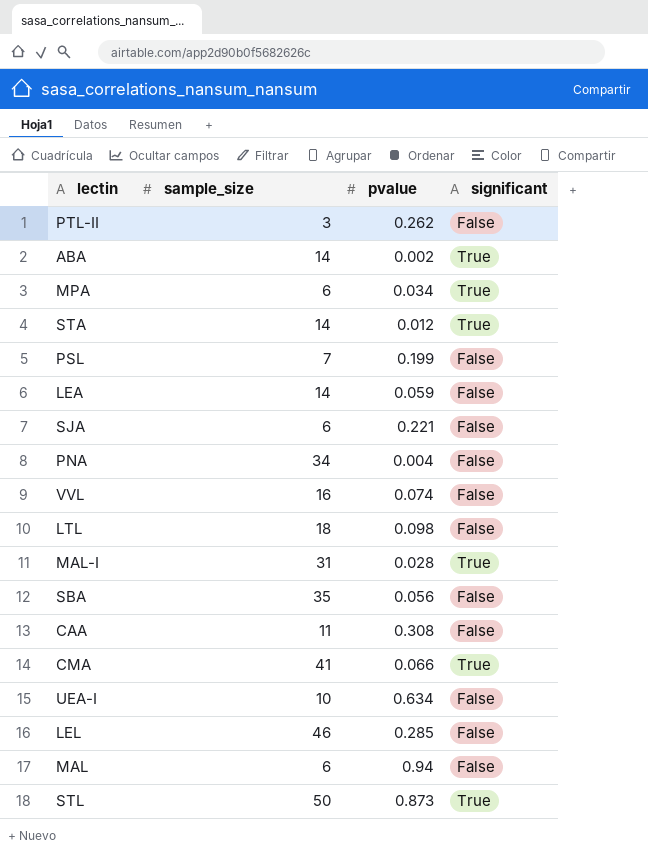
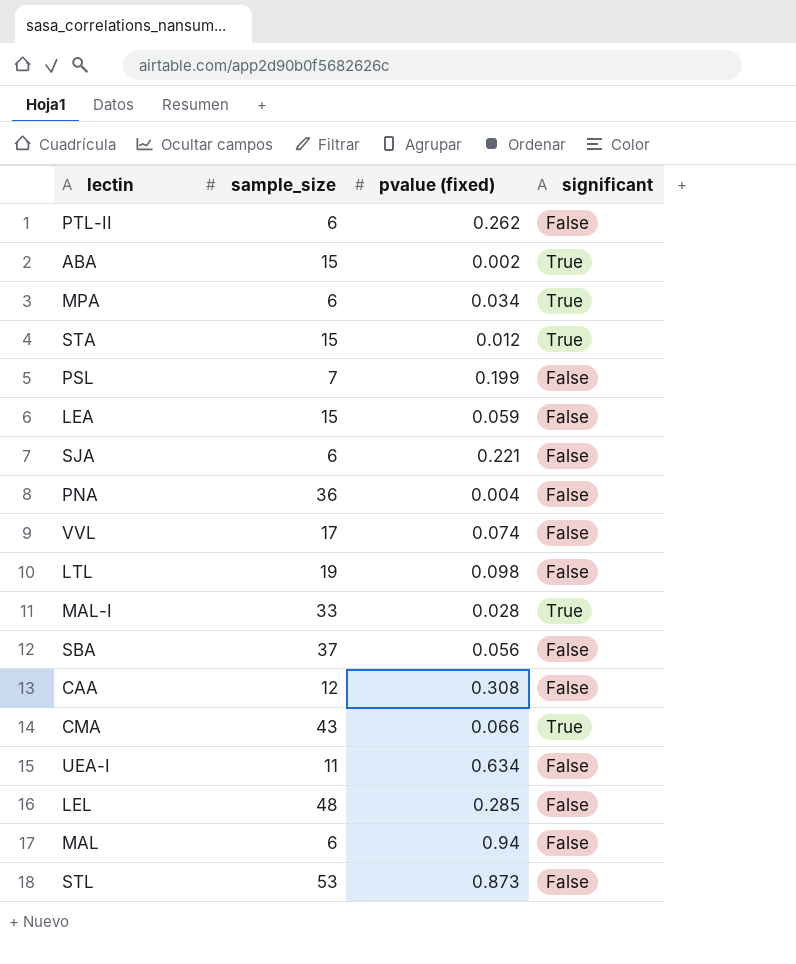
column name: pvalue -> pvalue (fixed)
PTL-II | sample_size: 3 -> 6
ABA | sample_size: 14 -> 15
STA | sample_size: 14 -> 15
LEA | sample_size: 14 -> 15
PNA | sample_size: 34 -> 36
VVL | sample_size: 16 -> 17
LTL | sample_size: 18 -> 19
MAL-I | sample_size: 31 -> 33
SBA | sample_size: 35 -> 37
CAA | sample_size: 11 -> 12
CMA | sample_size: 41 -> 43
UEA-I | sample_size: 10 -> 11
LEL | sample_size: 46 -> 48
STL | sample_size: 50 -> 53
STL | significant: True -> False

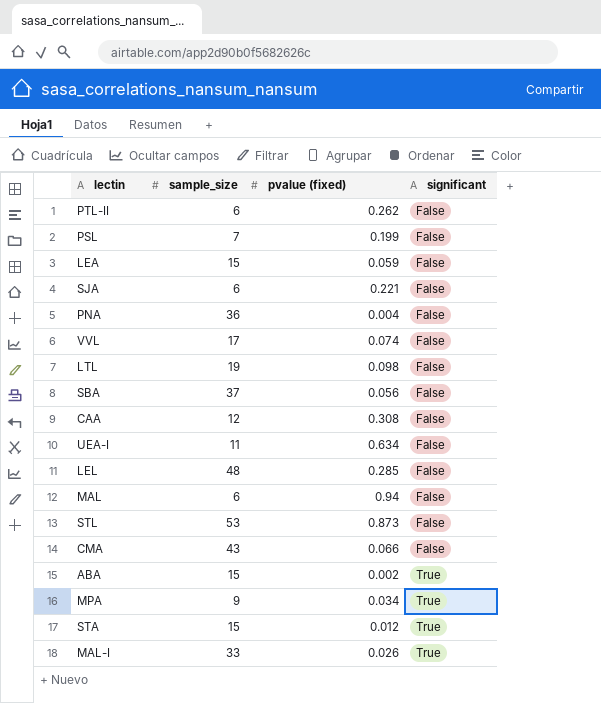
row order: none -> significant ascending
CMA | significant: True -> False
MPA | sample_size: 6 -> 9
MAL-I | pvalue (fixed): 0.028 -> 0.026

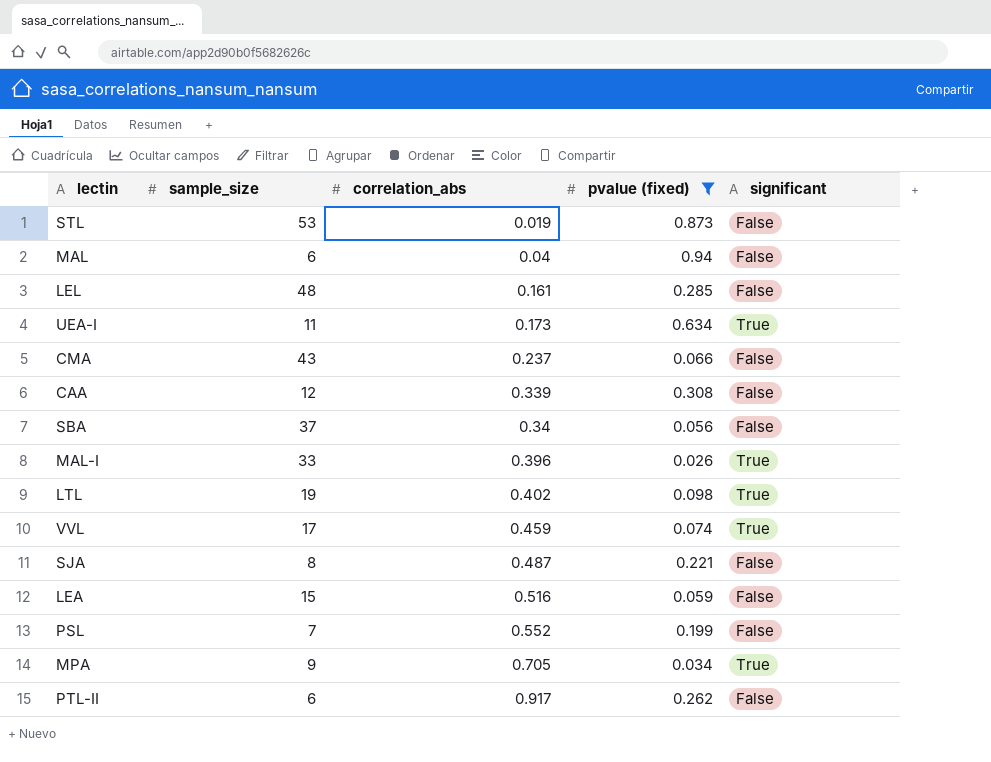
filter: none -> pvalue (fixed) >= 0.026
row order: significant ascending -> correlation_abs ascending
column correlation_abs | position: none -> 3
UEA-I | significant: False -> True
LTL | significant: False -> True
VVL | significant: False -> True
SJA | sample_size: 6 -> 8

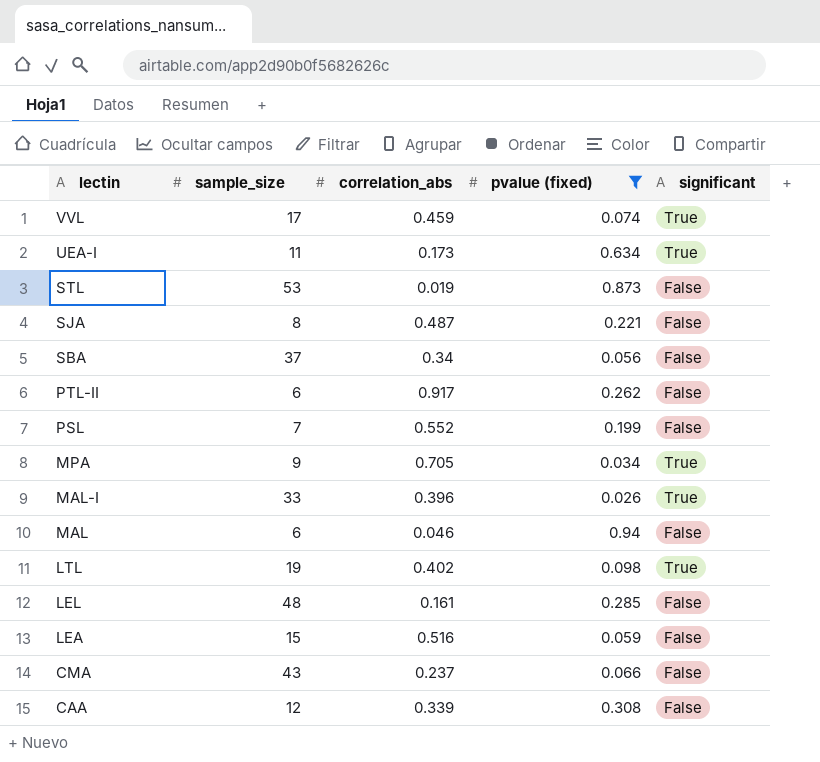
row order: correlation_abs ascending -> lectin descending
MAL | correlation_abs: 0.04 -> 0.046

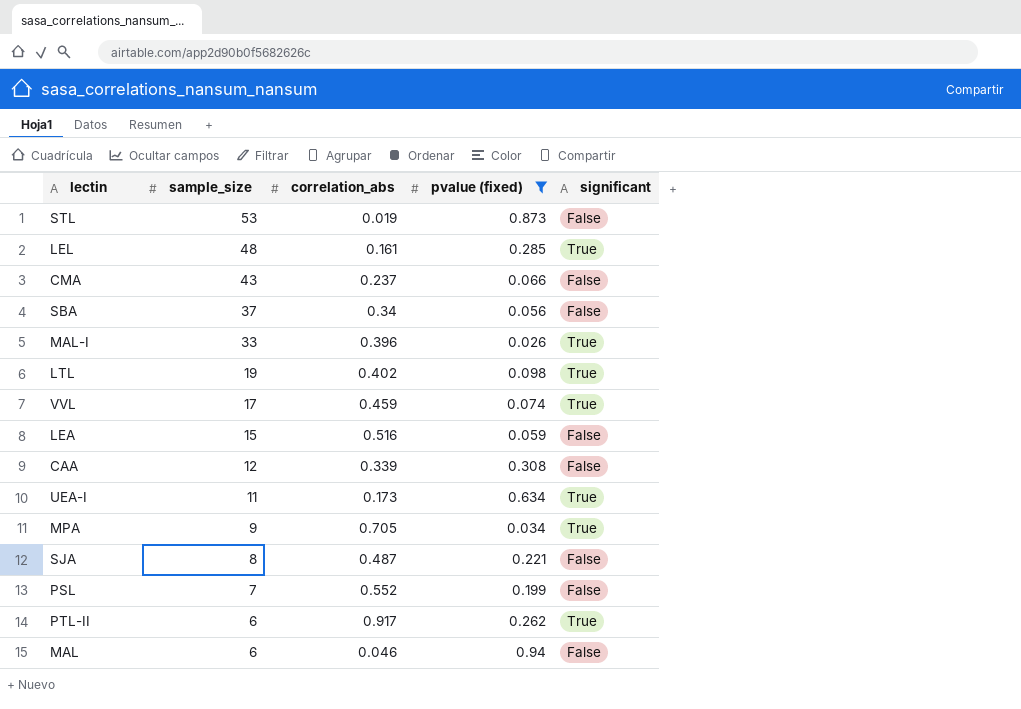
row order: lectin descending -> sample_size descending
LEL | significant: False -> True
PTL-II | significant: False -> True

